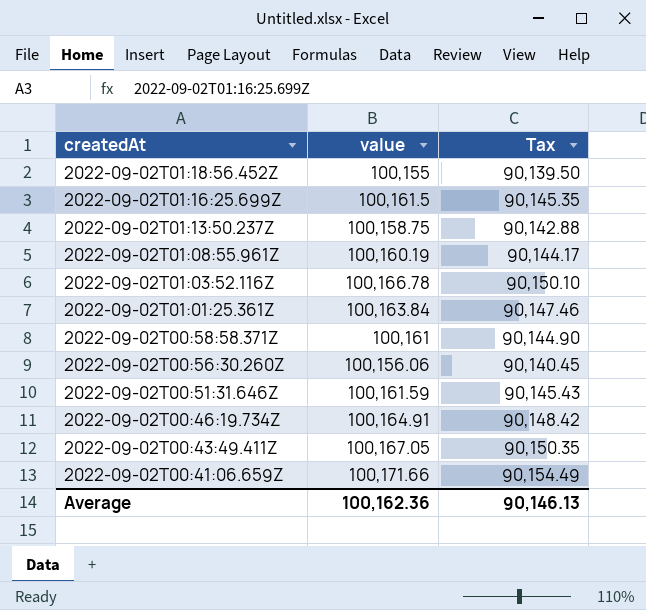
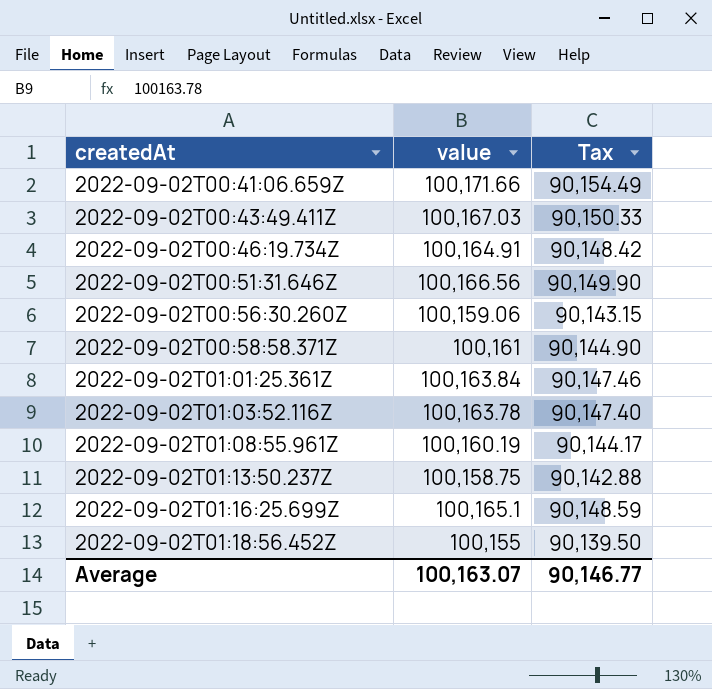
row order: createdAt descending -> createdAt ascending
2022-09-02T00:43:49.411Z | value: 100,167.05 -> 100,167.03
2022-09-02T00:43:49.411Z | Tax: 90,150.35 -> 90,150.33
2022-09-02T00:51:31.646Z | value: 100,161.59 -> 100,166.56
2022-09-02T00:51:31.646Z | Tax: 90,145.43 -> 90,149.90
2022-09-02T00:56:30.260Z | value: 100,156.06 -> 100,159.06
2022-09-02T00:56:30.260Z | Tax: 90,140.45 -> 90,143.15
2022-09-02T01:03:52.116Z | value: 100,166.78 -> 100,163.78
2022-09-02T01:03:52.116Z | Tax: 90,150.10 -> 90,147.40
2022-09-02T01:16:25.699Z | value: 100,161.5 -> 100,165.1
2022-09-02T01:16:25.699Z | Tax: 90,145.35 -> 90,148.59
Average | value: 100,162.36 -> 100,163.07
Average | Tax: 90,146.13 -> 90,146.77

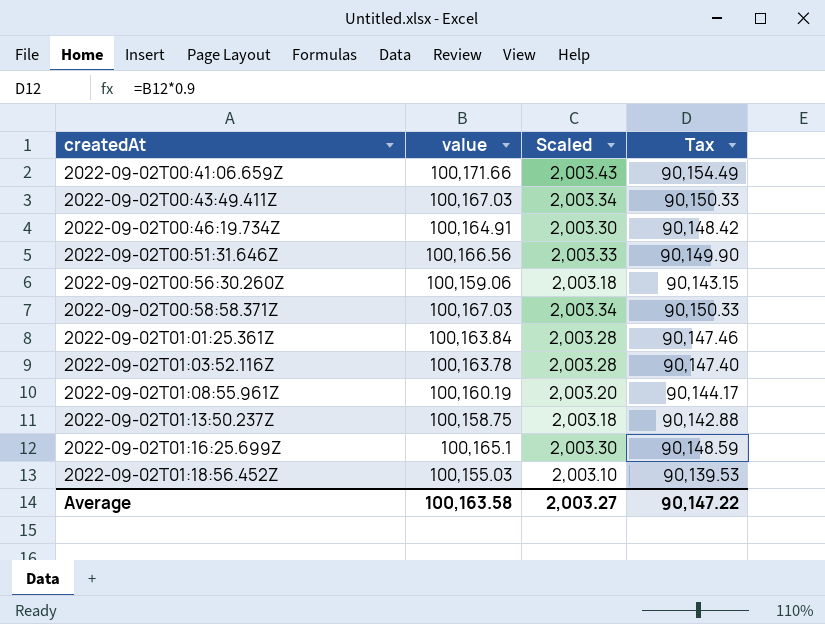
column Scaled | formula: none -> [value] * 0.02
2022-09-02T00:58:58.371Z | value: 100,161 -> 100,167.03
2022-09-02T00:58:58.371Z | Tax: 90,144.90 -> 90,150.33
2022-09-02T01:18:56.452Z | value: 100,155 -> 100,155.03
2022-09-02T01:18:56.452Z | Tax: 90,139.50 -> 90,139.53
Average | value: 100,163.07 -> 100,163.58
Average | Tax: 90,146.77 -> 90,147.22

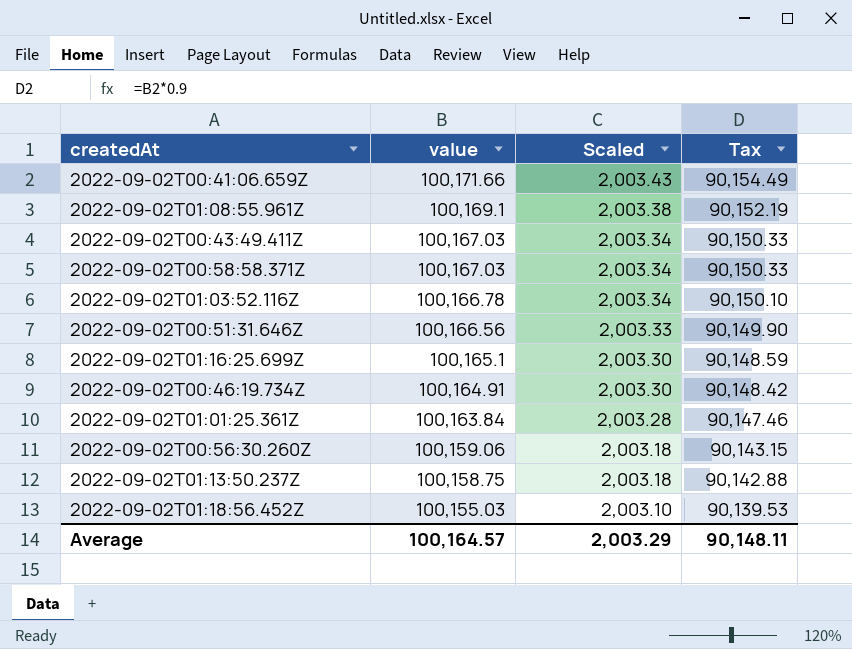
row order: createdAt ascending -> value descending
2022-09-02T01:08:55.961Z | value: 100,160.19 -> 100,169.1
2022-09-02T01:08:55.961Z | Scaled: 2,003.20 -> 2,003.38
2022-09-02T01:08:55.961Z | Tax: 90,144.17 -> 90,152.19
2022-09-02T01:03:52.116Z | value: 100,163.78 -> 100,166.78
2022-09-02T01:03:52.116Z | Scaled: 2,003.28 -> 2,003.34
2022-09-02T01:03:52.116Z | Tax: 90,147.40 -> 90,150.10
Average | value: 100,163.58 -> 100,164.57
Average | Scaled: 2,003.27 -> 2,003.29
Average | Tax: 90,147.22 -> 90,148.11

